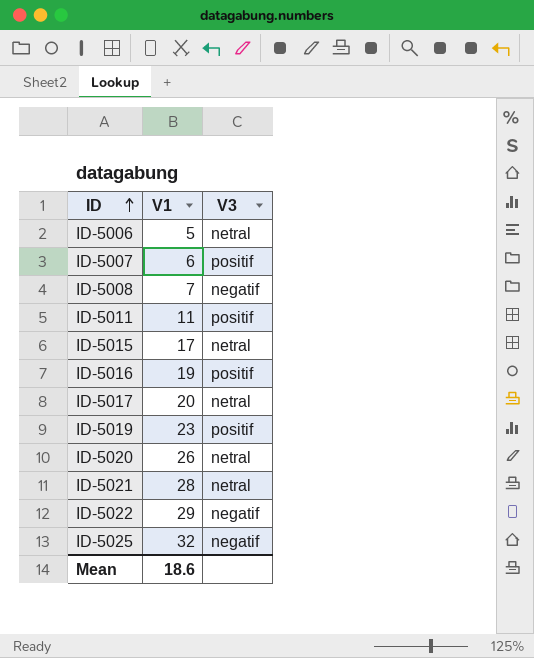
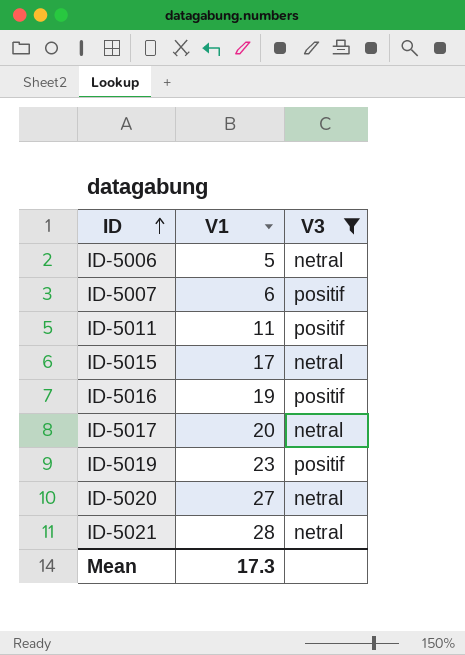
filter: none -> V3 != negatif
ID-5020 | V1: 26 -> 27
Mean | V1: 18.6 -> 17.3

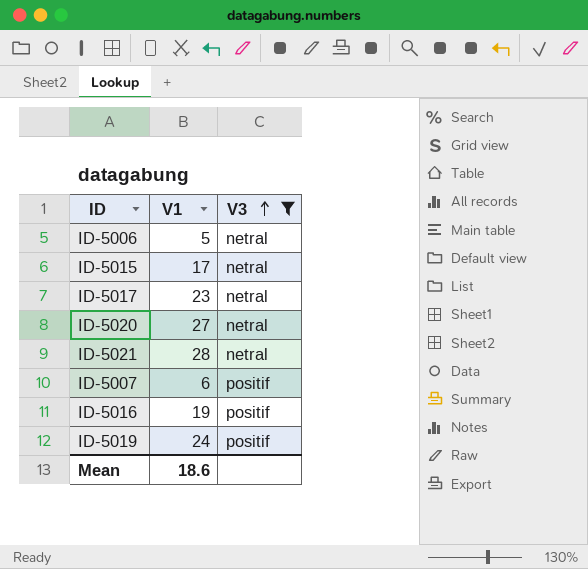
row order: ID ascending -> V3 ascending
row ID-5011: 11 | positif -> none
ID-5017 | V1: 20 -> 23
ID-5019 | V1: 23 -> 24
Mean | V1: 17.3 -> 18.6

